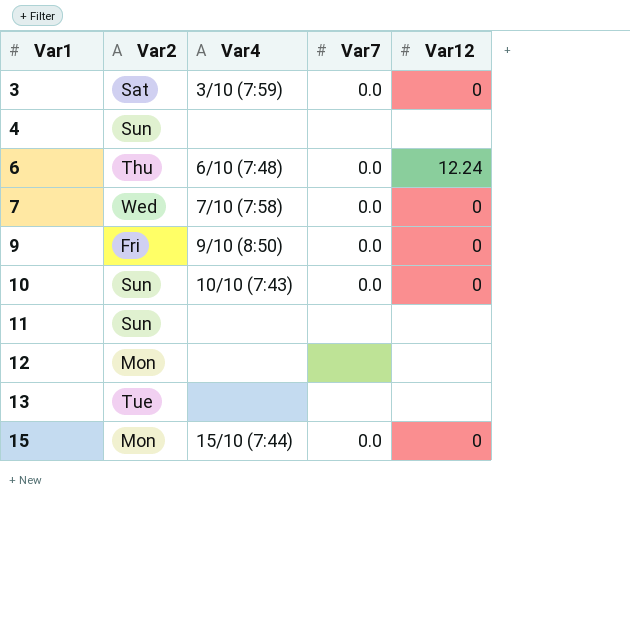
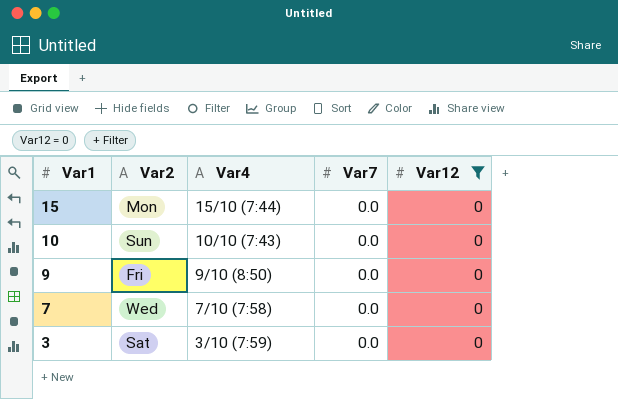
filter: none -> Var12 = 0
row order: Var1 ascending -> Var1 descending

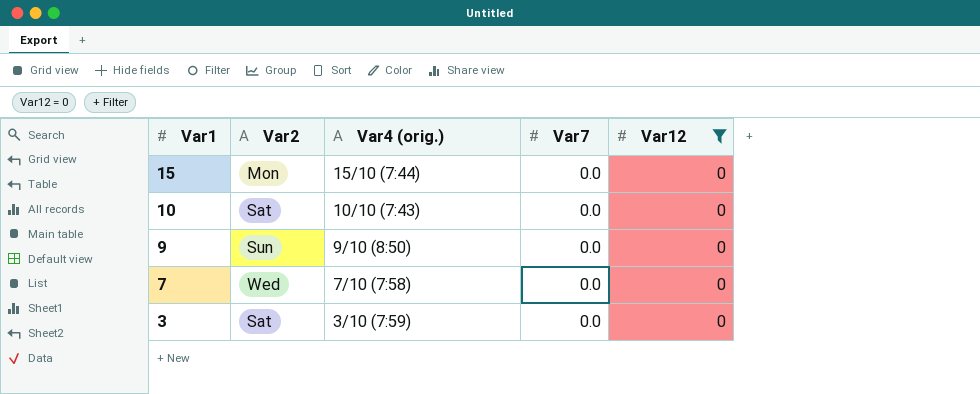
column name: Var4 -> Var4 (orig.)
10 | Var2: Sun -> Sat
9 | Var2: Fri -> Sun

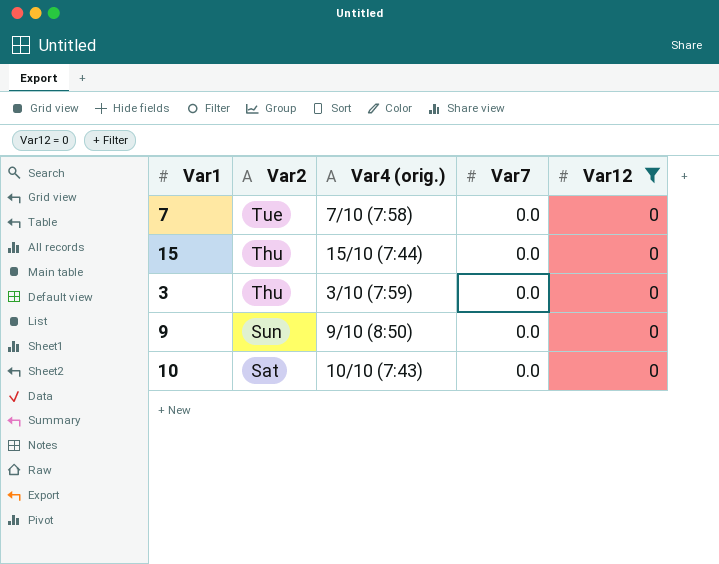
row order: Var1 descending -> Var2 descending
7 | Var2: Wed -> Tue
15 | Var2: Mon -> Thu
3 | Var2: Sat -> Thu

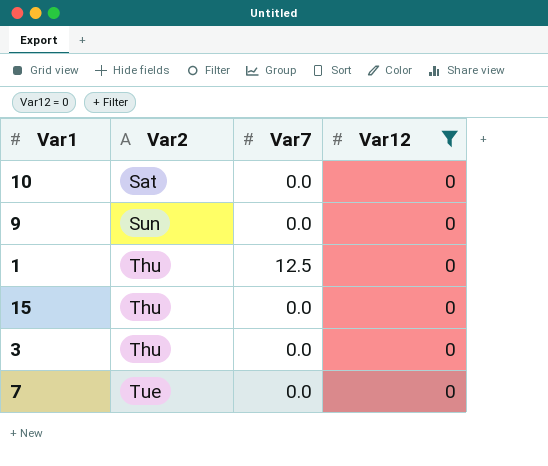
row order: Var2 descending -> Var2 ascending
column Var4 (orig.) | position: 3 -> none
row 1: none -> Thu | 12.5 | 0

